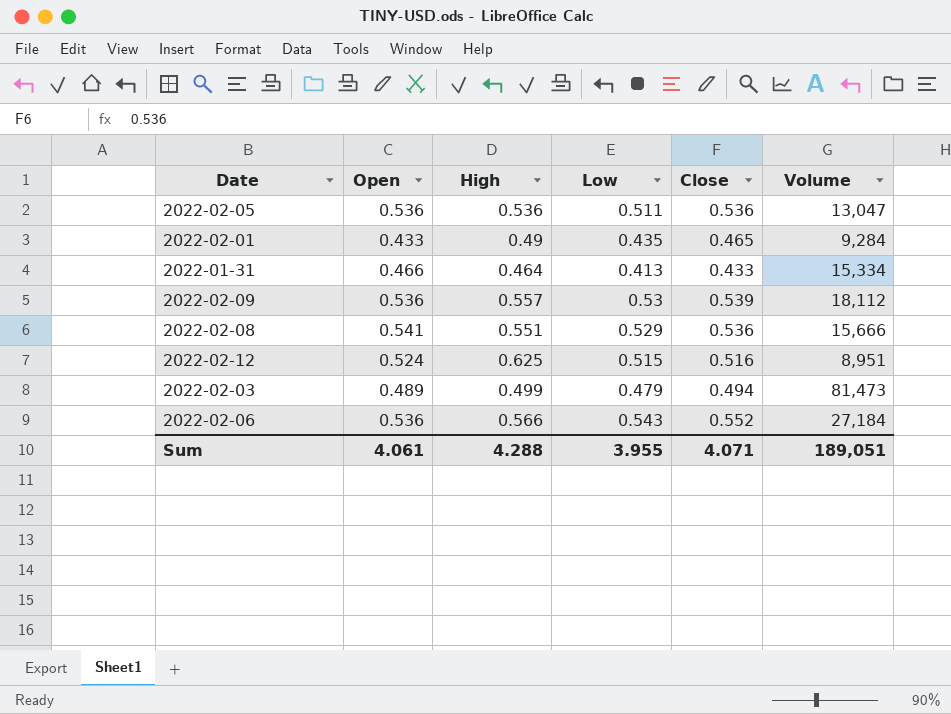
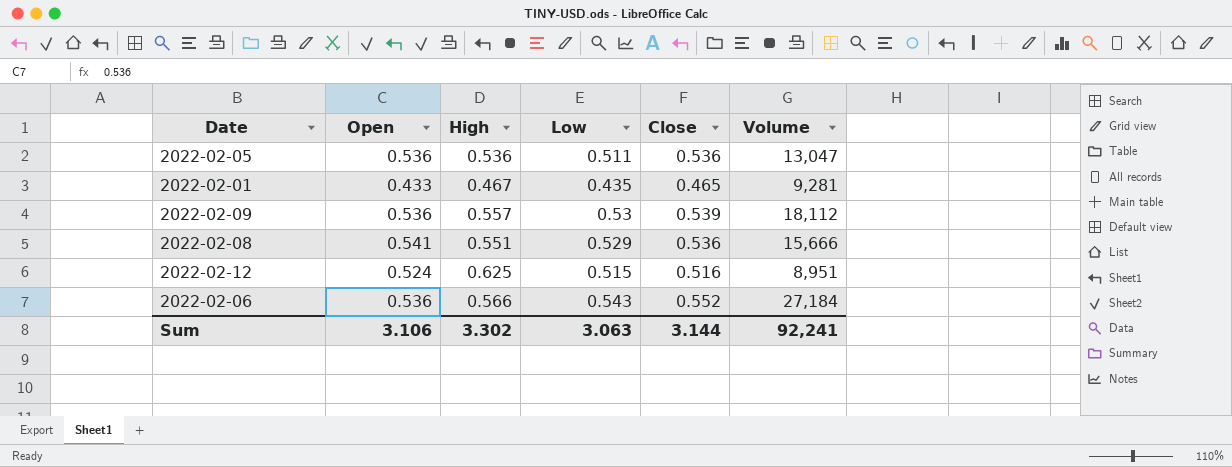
row 2022-01-31: 0.466 | 0.464 | 0.413 | 0.433 | 15,334 -> none
row 2022-02-03: 0.489 | 0.499 | 0.479 | 0.494 | 81,473 -> none
2022-02-01 | High: 0.49 -> 0.467
2022-02-01 | Volume: 9,284 -> 9,281
Sum | Open: 4.061 -> 3.106
Sum | High: 4.288 -> 3.302
Sum | Low: 3.955 -> 3.063
Sum | Close: 4.071 -> 3.144
Sum | Volume: 189,051 -> 92,241

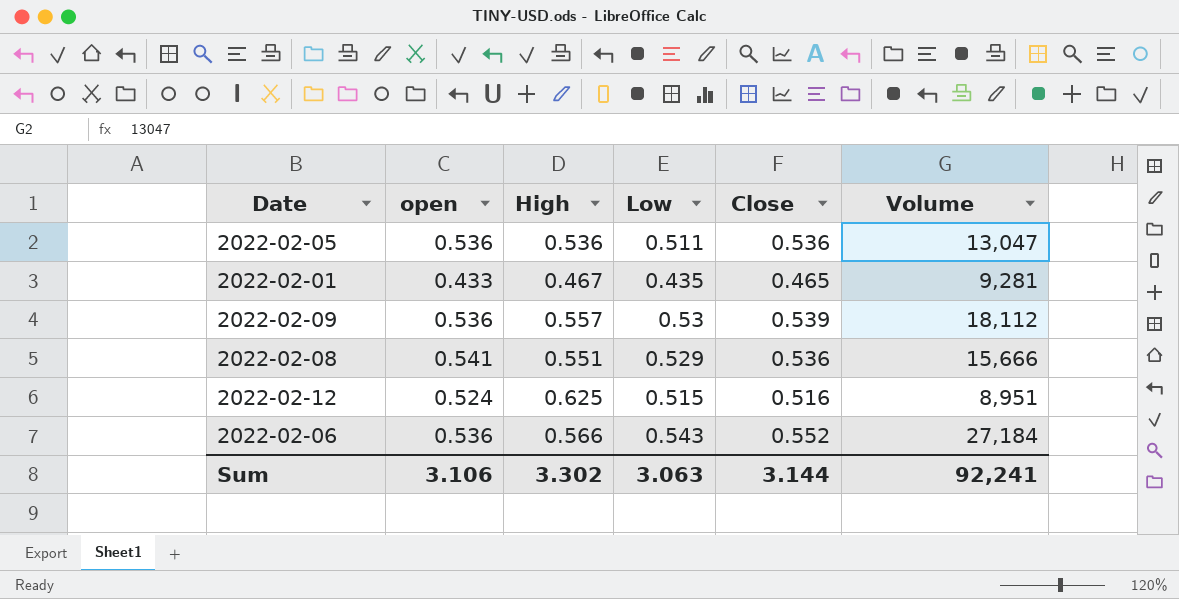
column name: Open -> open

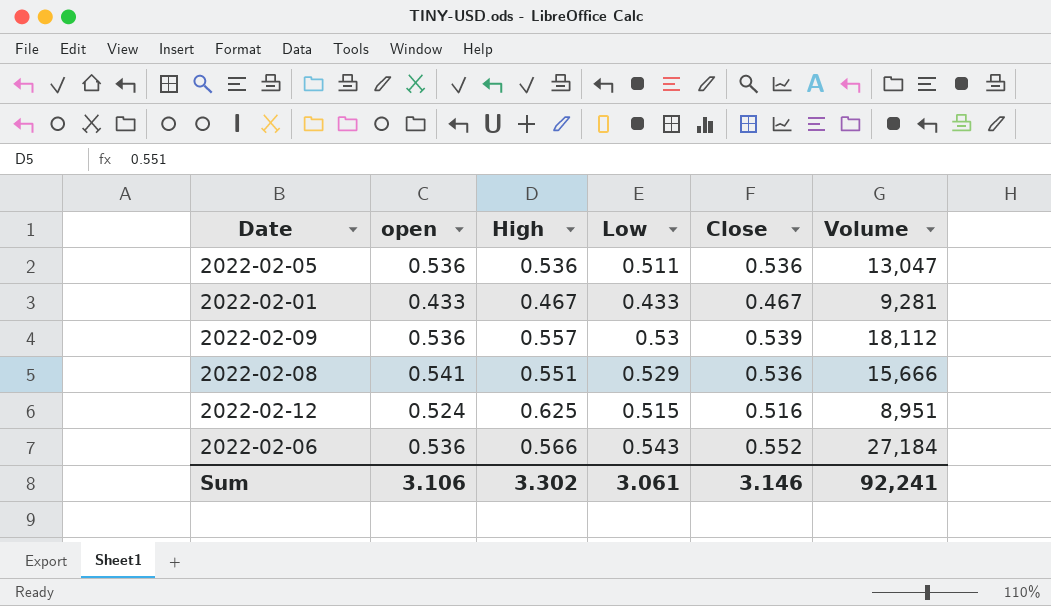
2022-02-01 | Low: 0.435 -> 0.433
2022-02-01 | Close: 0.465 -> 0.467
Sum | Low: 3.063 -> 3.061
Sum | Close: 3.144 -> 3.146

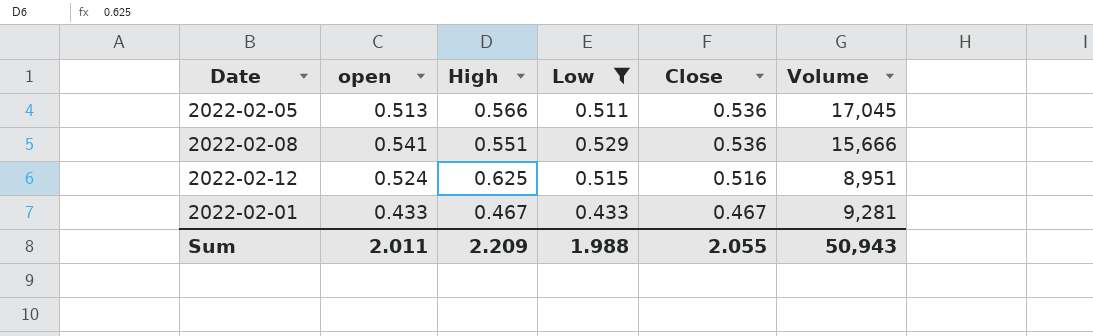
filter: none -> Low <= 0.529
row order: none -> Close descending
2022-02-05 | open: 0.536 -> 0.513
2022-02-05 | High: 0.536 -> 0.566
2022-02-05 | Volume: 13,047 -> 17,045
Sum | open: 3.106 -> 2.011
Sum | High: 3.302 -> 2.209
Sum | Low: 3.061 -> 1.988
Sum | Close: 3.146 -> 2.055
Sum | Volume: 92,241 -> 50,943

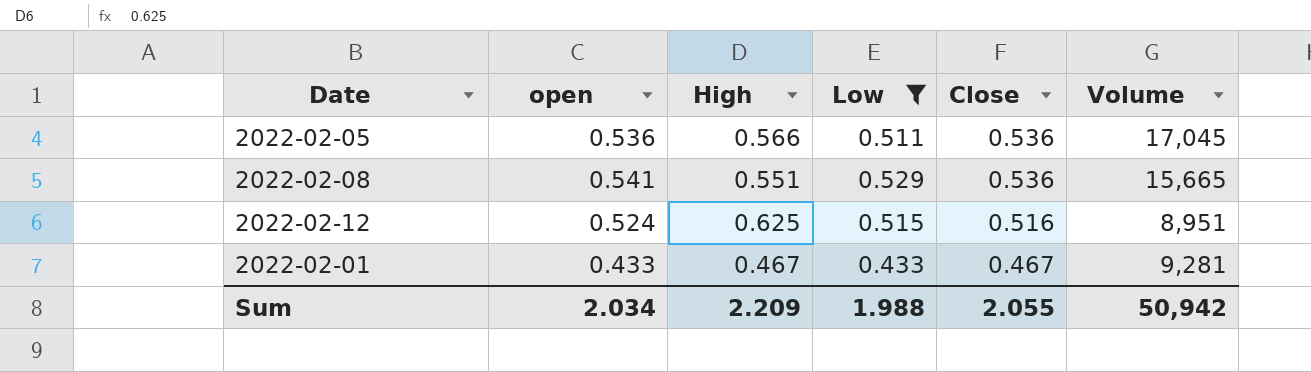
2022-02-05 | open: 0.513 -> 0.536
2022-02-08 | Volume: 15,666 -> 15,665
Sum | open: 2.011 -> 2.034
Sum | Volume: 50,943 -> 50,942

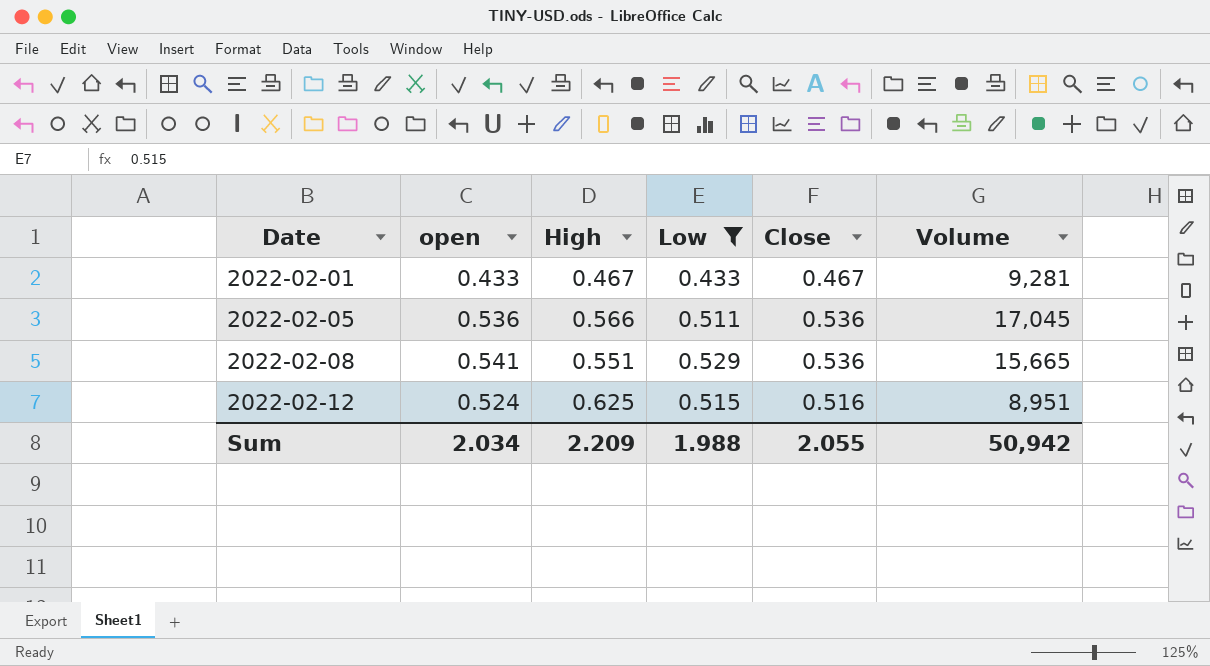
row order: Close descending -> Date ascending

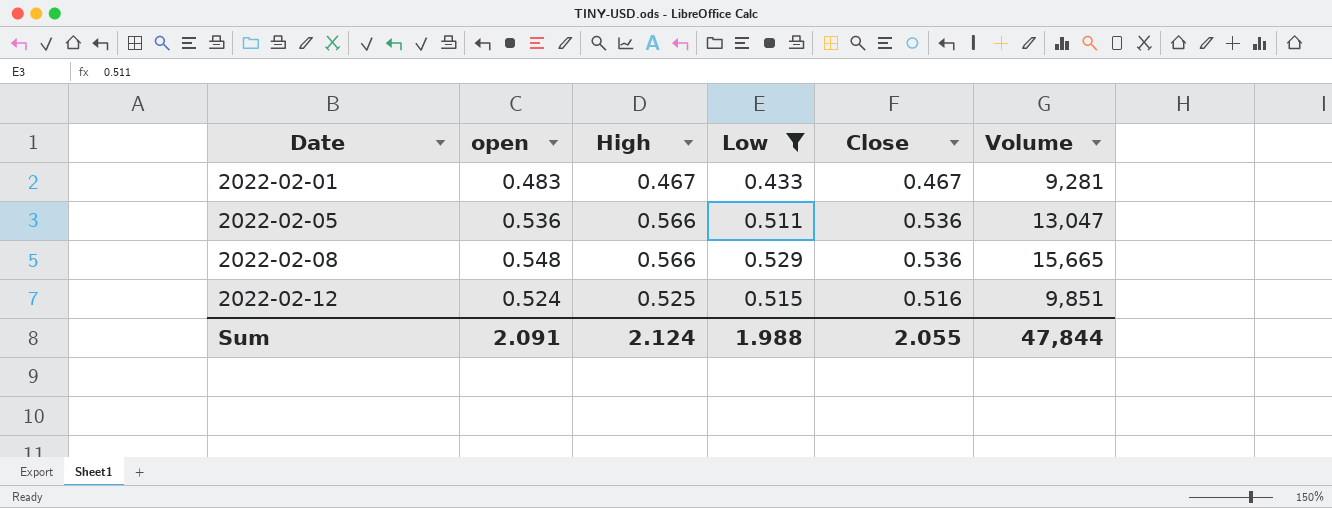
2022-02-01 | open: 0.433 -> 0.483
2022-02-05 | Volume: 17,045 -> 13,047
2022-02-08 | open: 0.541 -> 0.548
2022-02-08 | High: 0.551 -> 0.566
2022-02-12 | High: 0.625 -> 0.525
2022-02-12 | Volume: 8,951 -> 9,851
Sum | open: 2.034 -> 2.091
Sum | High: 2.209 -> 2.124
Sum | Volume: 50,942 -> 47,844

